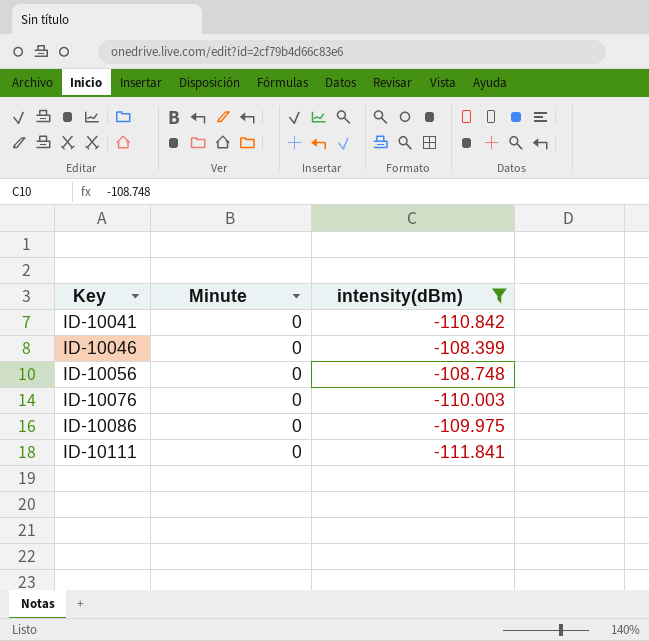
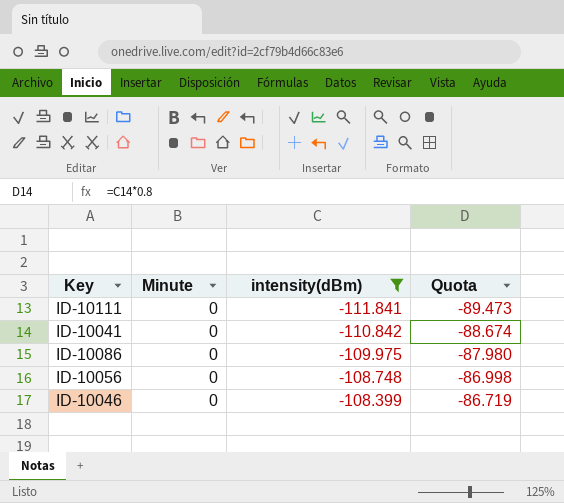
row order: Key ascending -> intensity(dBm) ascending
column Quota | formula: none -> [intensity(dBm)] * 0.8
row ID-10076: 0 | -110.003 -> none

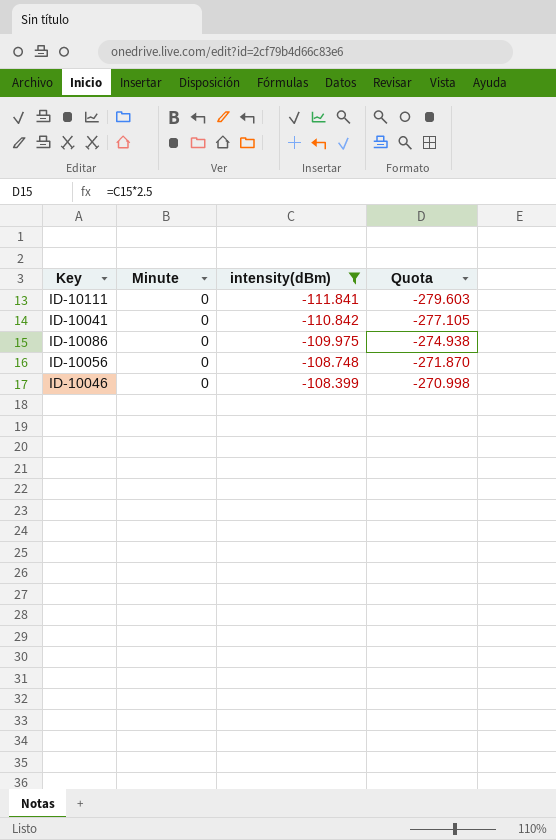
column Quota | formula: [intensity(dBm)] * 0.8 -> [intensity(dBm)] * 2.5

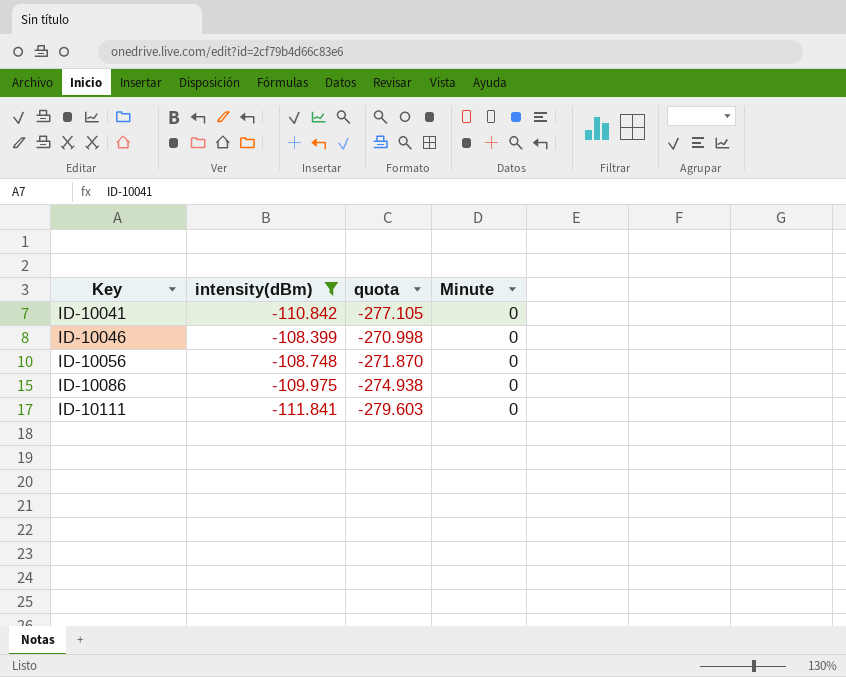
row order: intensity(dBm) ascending -> Key ascending
column name: Quota -> quota
column Minute | position: 2 -> 4

